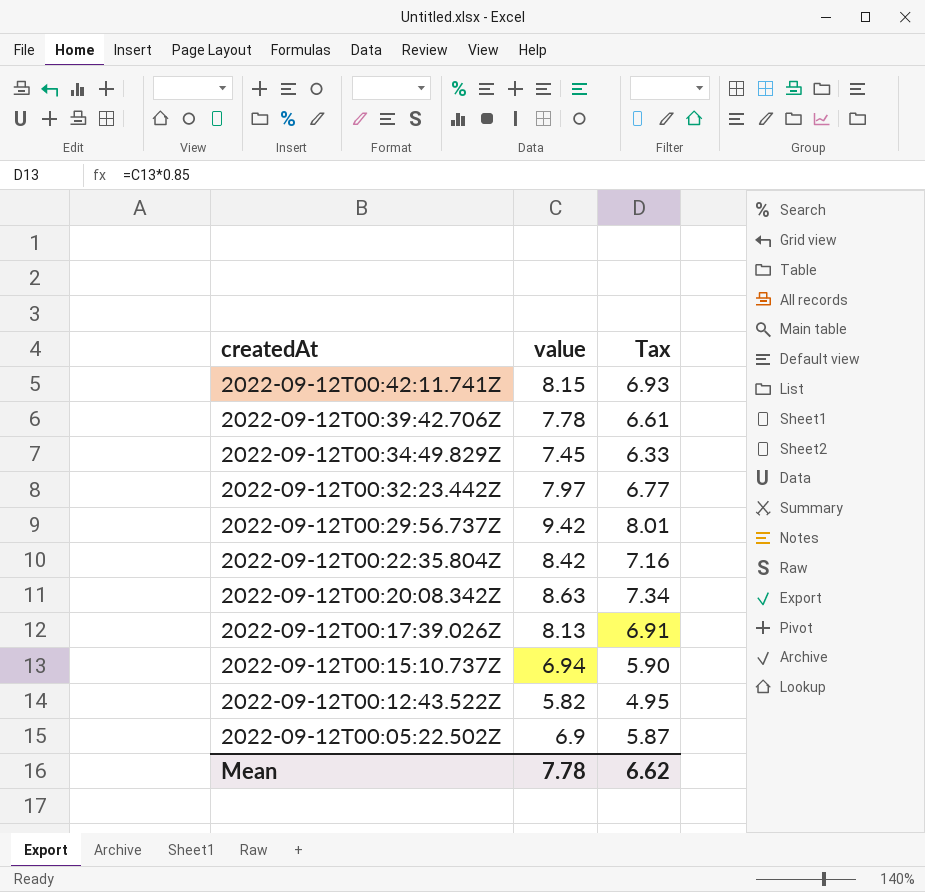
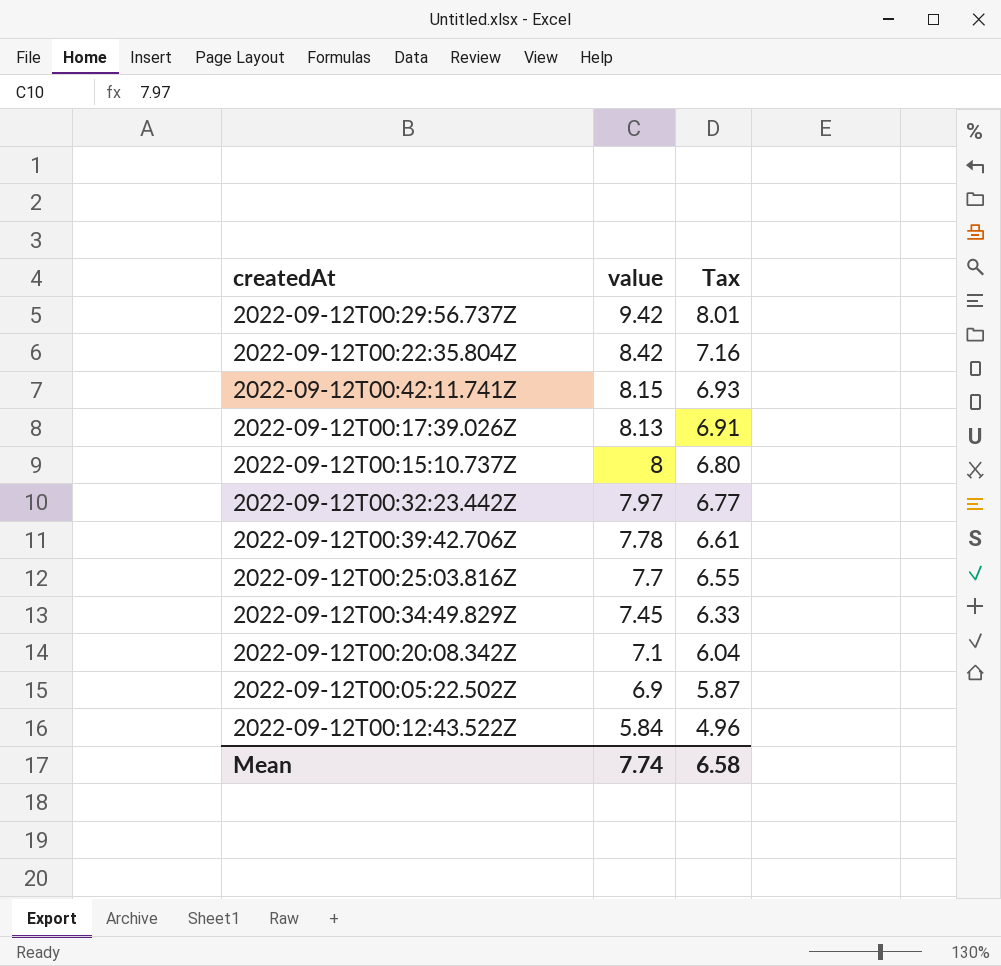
row order: createdAt descending -> value descending
2022-09-12T00:15:10.737Z | value: 6.94 -> 8
2022-09-12T00:15:10.737Z | Tax: 5.90 -> 6.80
row 2022-09-12T00:25:03.816Z: none -> 7.7 | 6.55
2022-09-12T00:20:08.342Z | value: 8.63 -> 7.1
2022-09-12T00:20:08.342Z | Tax: 7.34 -> 6.04
2022-09-12T00:12:43.522Z | value: 5.82 -> 5.84
2022-09-12T00:12:43.522Z | Tax: 4.95 -> 4.96
Mean | value: 7.78 -> 7.74
Mean | Tax: 6.62 -> 6.58

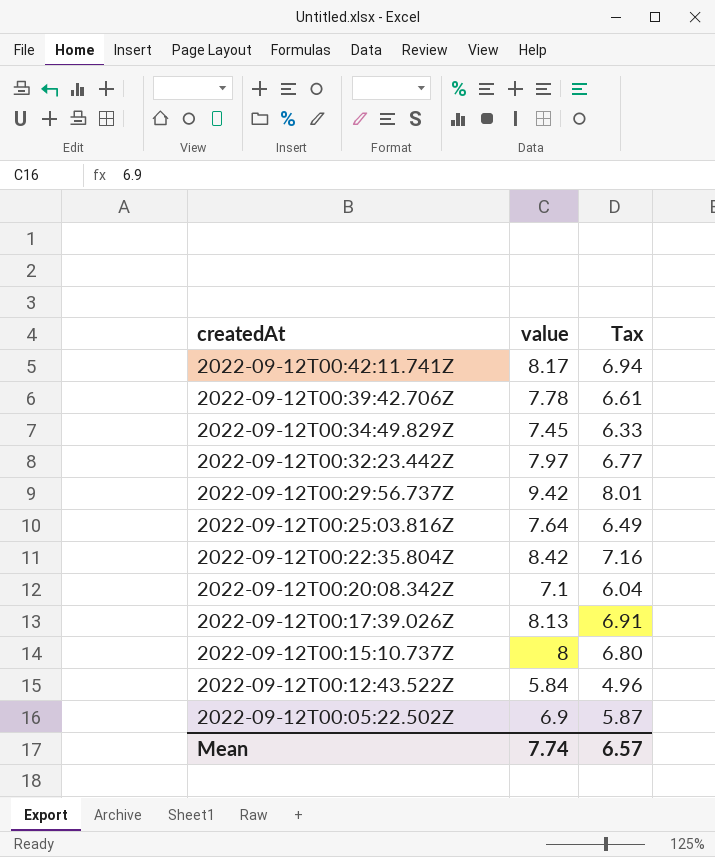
row order: value descending -> createdAt descending
2022-09-12T00:42:11.741Z | value: 8.15 -> 8.17
2022-09-12T00:42:11.741Z | Tax: 6.93 -> 6.94
2022-09-12T00:25:03.816Z | value: 7.7 -> 7.64
2022-09-12T00:25:03.816Z | Tax: 6.55 -> 6.49
Mean | Tax: 6.58 -> 6.57

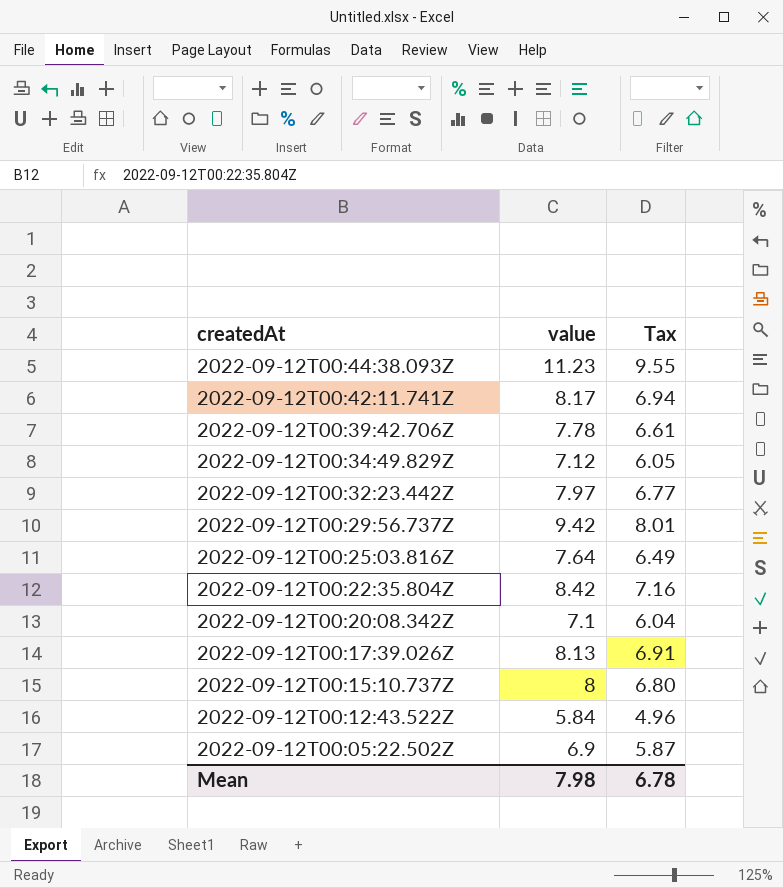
row 2022-09-12T00:44:38.093Z: none -> 11.23 | 9.55
2022-09-12T00:34:49.829Z | value: 7.45 -> 7.12
2022-09-12T00:34:49.829Z | Tax: 6.33 -> 6.05
Mean | value: 7.74 -> 7.98
Mean | Tax: 6.57 -> 6.78

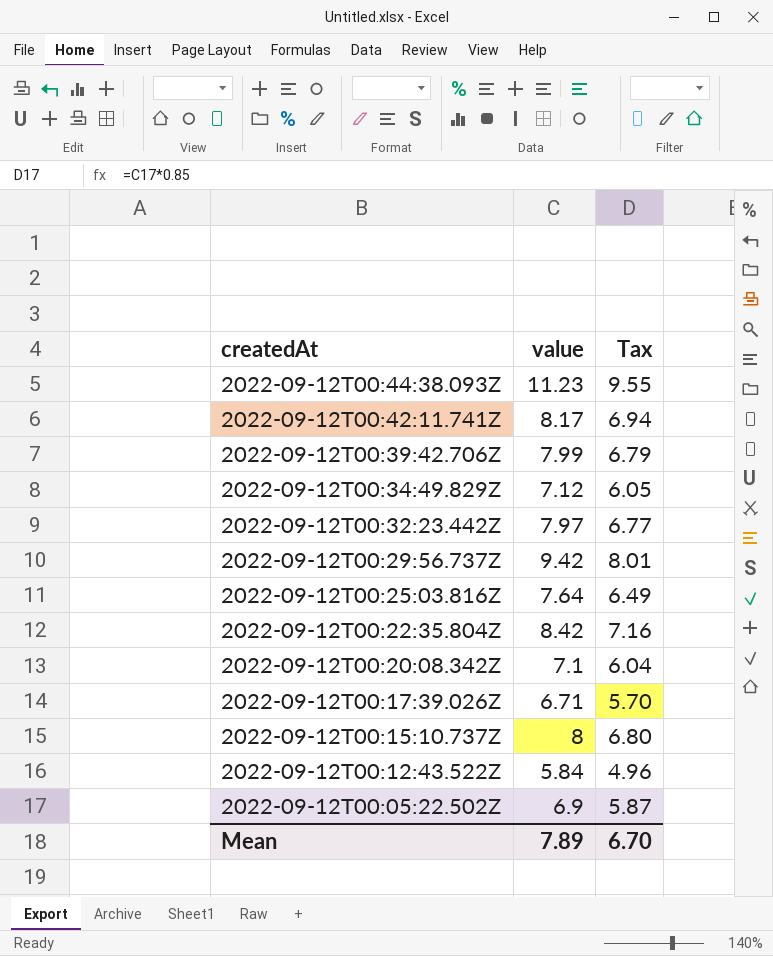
2022-09-12T00:39:42.706Z | value: 7.78 -> 7.99
2022-09-12T00:39:42.706Z | Tax: 6.61 -> 6.79
2022-09-12T00:17:39.026Z | value: 8.13 -> 6.71
2022-09-12T00:17:39.026Z | Tax: 6.91 -> 5.70
Mean | value: 7.98 -> 7.89
Mean | Tax: 6.78 -> 6.70

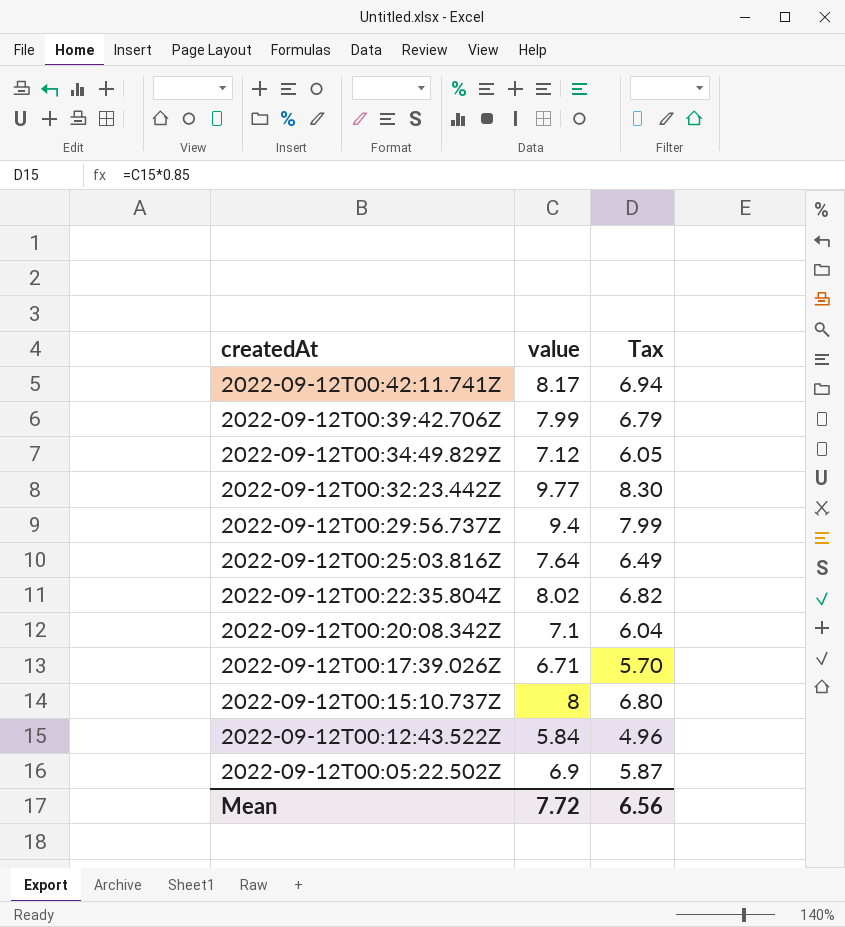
row 2022-09-12T00:44:38.093Z: 11.23 | 9.55 -> none
2022-09-12T00:32:23.442Z | value: 7.97 -> 9.77
2022-09-12T00:32:23.442Z | Tax: 6.77 -> 8.30
2022-09-12T00:29:56.737Z | value: 9.42 -> 9.4
2022-09-12T00:29:56.737Z | Tax: 8.01 -> 7.99
2022-09-12T00:22:35.804Z | value: 8.42 -> 8.02
2022-09-12T00:22:35.804Z | Tax: 7.16 -> 6.82
Mean | value: 7.89 -> 7.72
Mean | Tax: 6.70 -> 6.56

